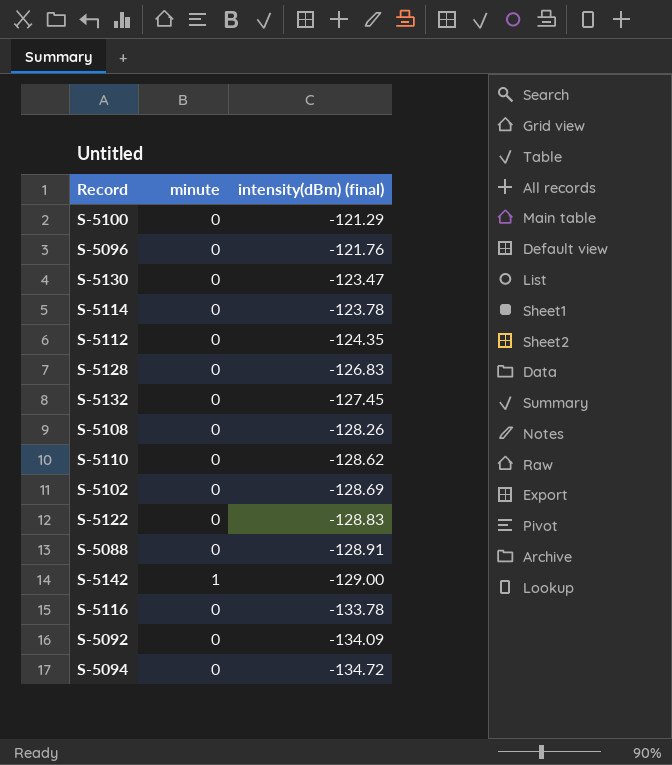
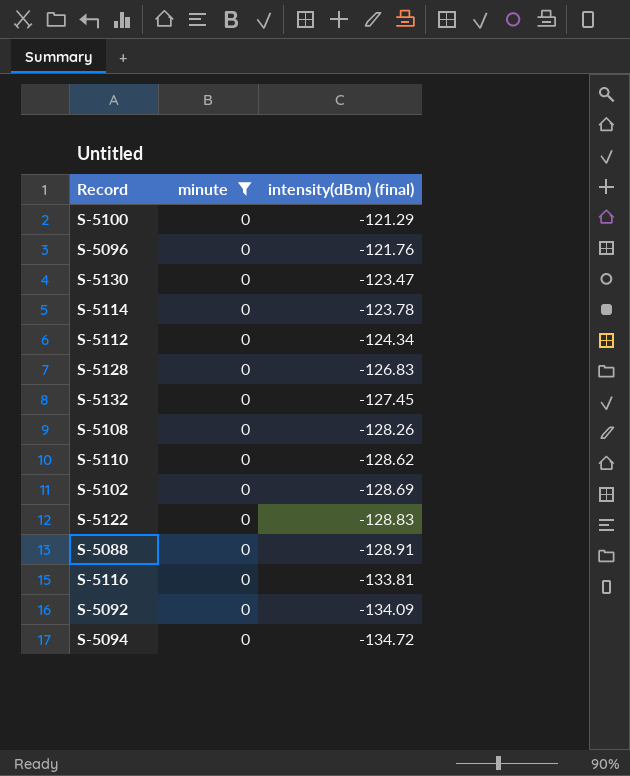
filter: none -> minute = 0
S-5112 | intensity(dBm) (final): -124.35 -> -124.34
S-5116 | intensity(dBm) (final): -133.78 -> -133.81

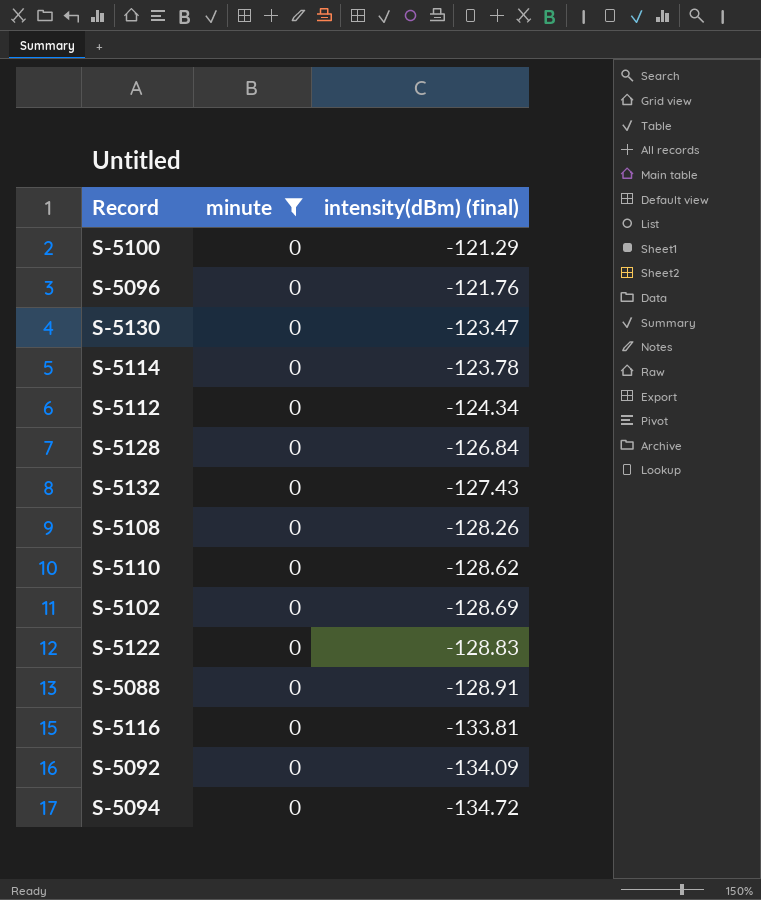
S-5128 | intensity(dBm) (final): -126.83 -> -126.84
S-5132 | intensity(dBm) (final): -127.45 -> -127.43

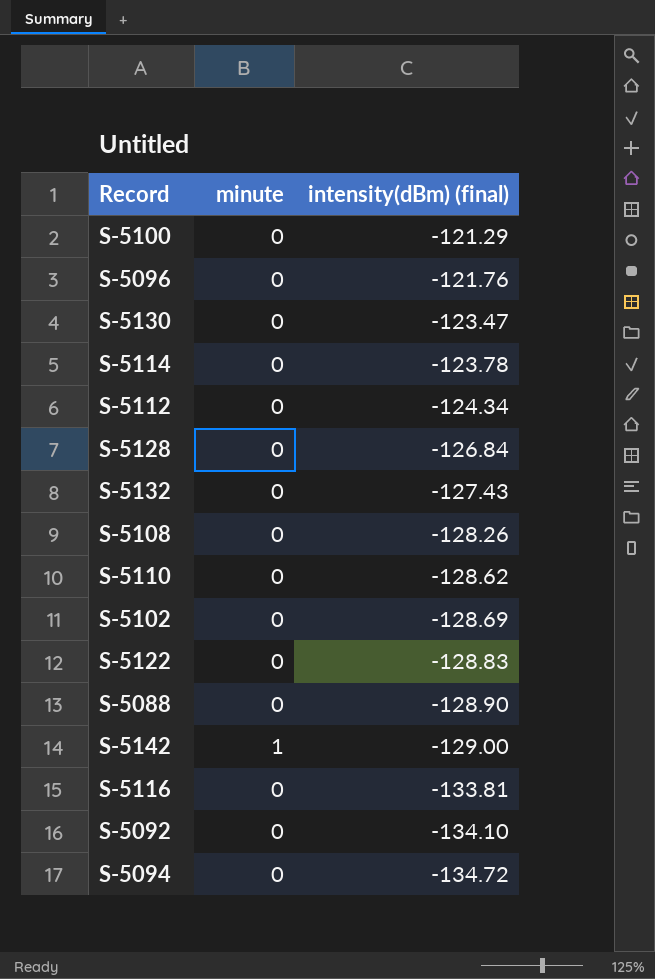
filter: minute = 0 -> none
S-5088 | intensity(dBm) (final): -128.91 -> -128.90
S-5092 | intensity(dBm) (final): -134.09 -> -134.10

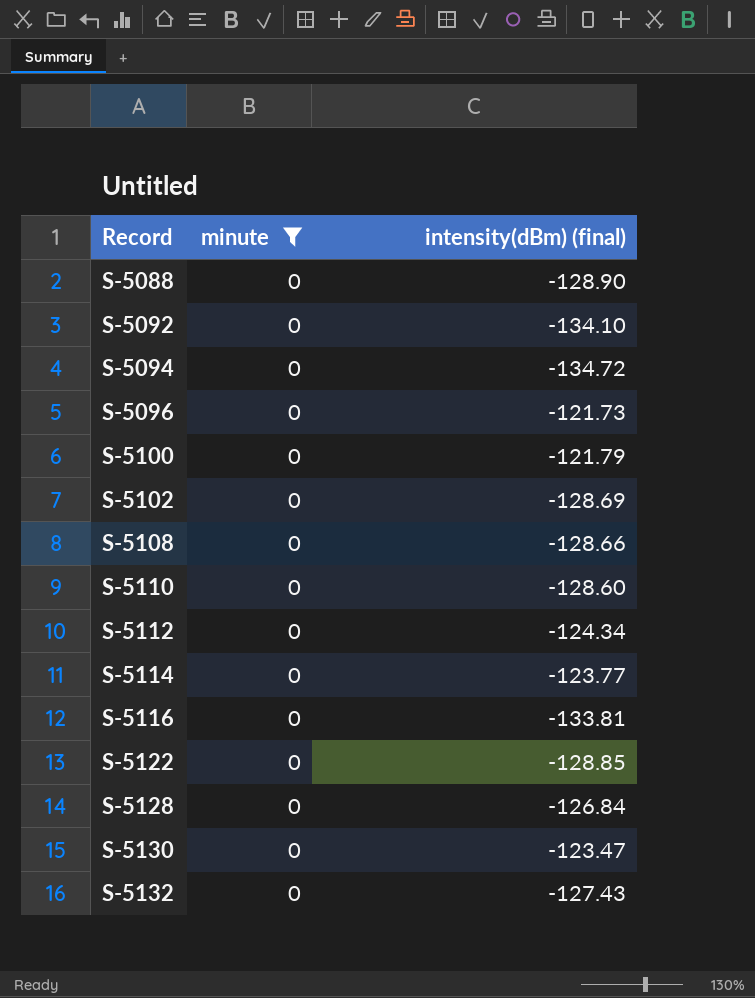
filter: none -> minute = 0
row order: intensity(dBm) (final) descending -> Record ascending
S-5096 | intensity(dBm) (final): -121.76 -> -121.73
S-5100 | intensity(dBm) (final): -121.29 -> -121.79
S-5108 | intensity(dBm) (final): -128.26 -> -128.66
S-5110 | intensity(dBm) (final): -128.62 -> -128.60
S-5114 | intensity(dBm) (final): -123.78 -> -123.77
S-5122 | intensity(dBm) (final): -128.83 -> -128.85

